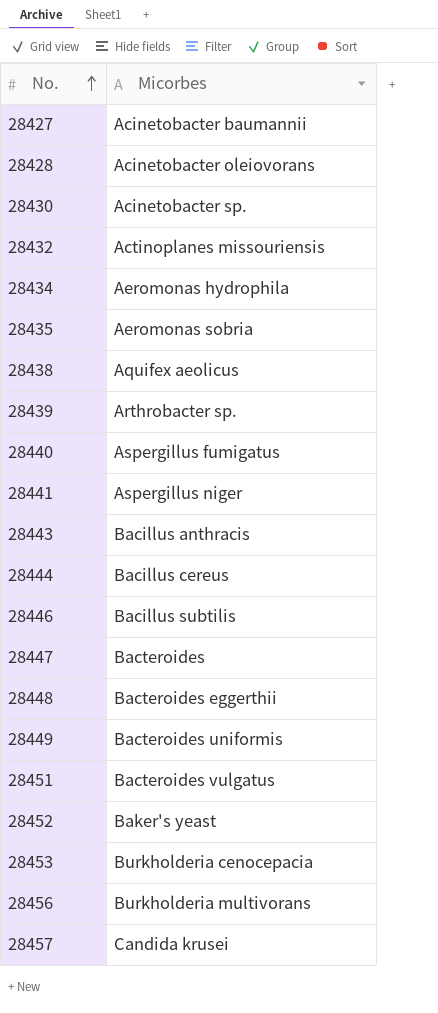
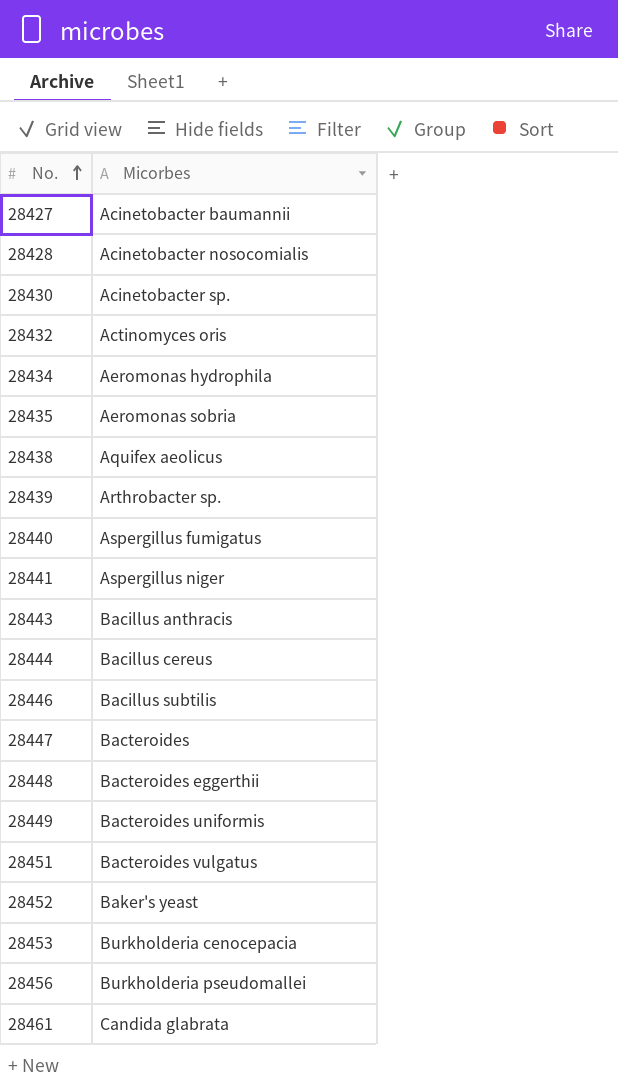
row 28457: Candida krusei -> none
28428 | Micorbes: Acinetobacter oleiovorans -> Acinetobacter nosocomialis
28432 | Micorbes: Actinoplanes missouriensis -> Actinomyces oris
28456 | Micorbes: Burkholderia multivorans -> Burkholderia pseudomallei
row 28461: none -> Candida glabrata

